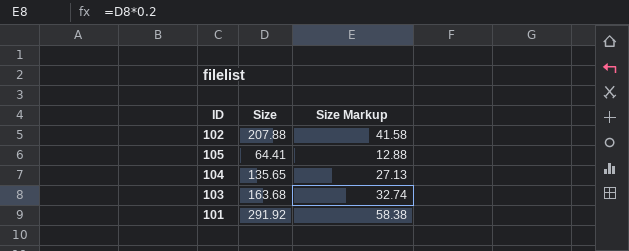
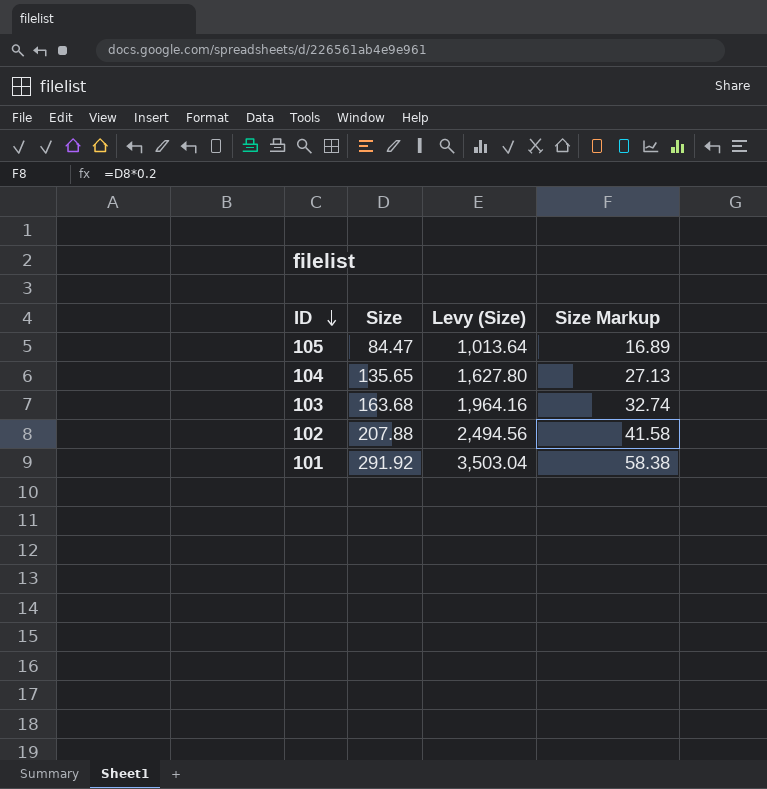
row order: none -> ID descending
column Levy (Size) | formula: none -> [Size] * 12
105 | Size: 64.41 -> 84.47
105 | Size Markup: 12.88 -> 16.89

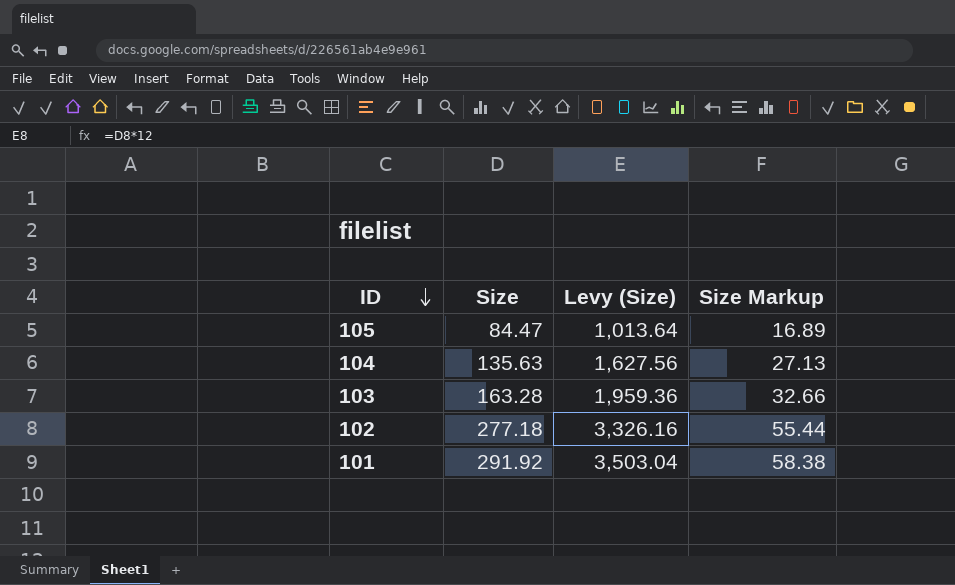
104 | Size: 135.65 -> 135.63
104 | Levy (Size): 1,627.80 -> 1,627.56
103 | Size: 163.68 -> 163.28
103 | Levy (Size): 1,964.16 -> 1,959.36
103 | Size Markup: 32.74 -> 32.66
102 | Size: 207.88 -> 277.18
102 | Levy (Size): 2,494.56 -> 3,326.16
102 | Size Markup: 41.58 -> 55.44

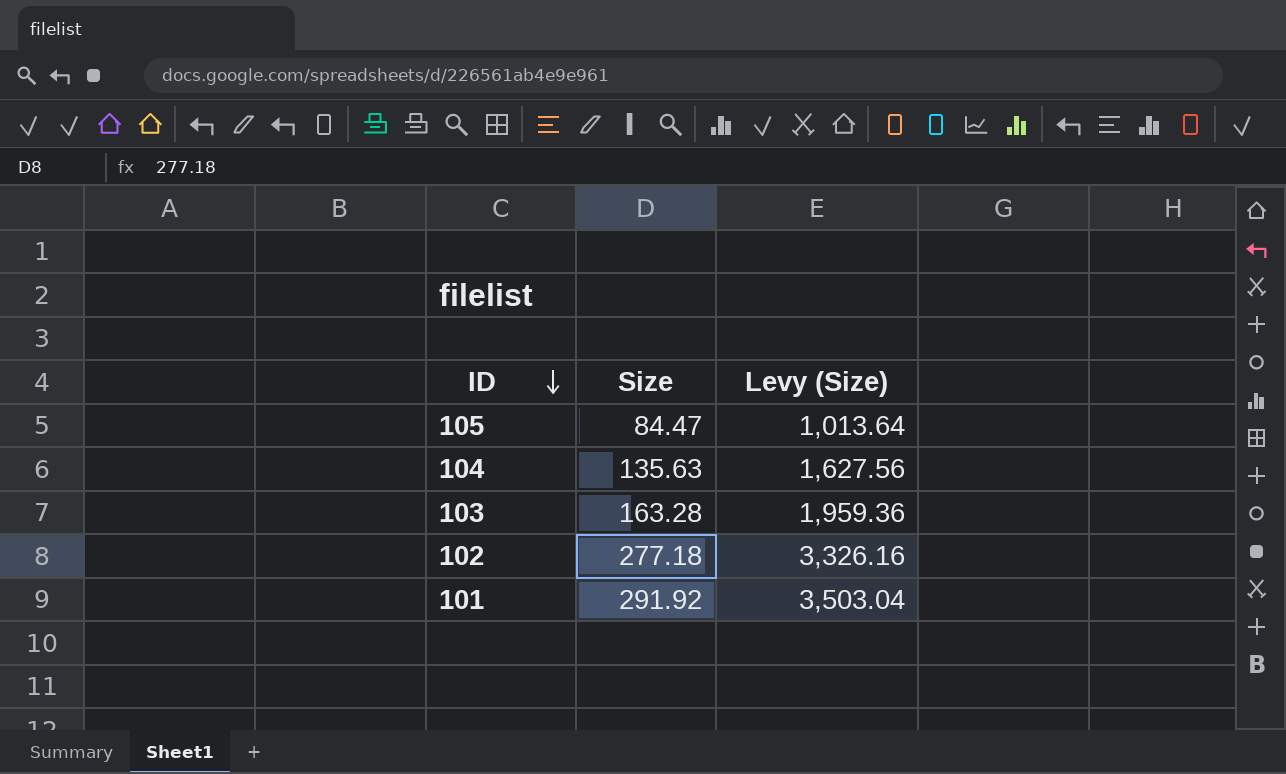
column Size Markup | formula: [Size] * 0.2 -> none

